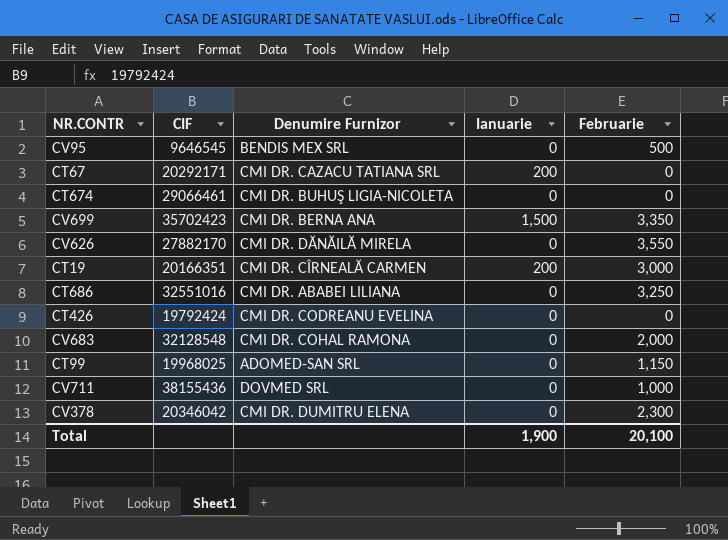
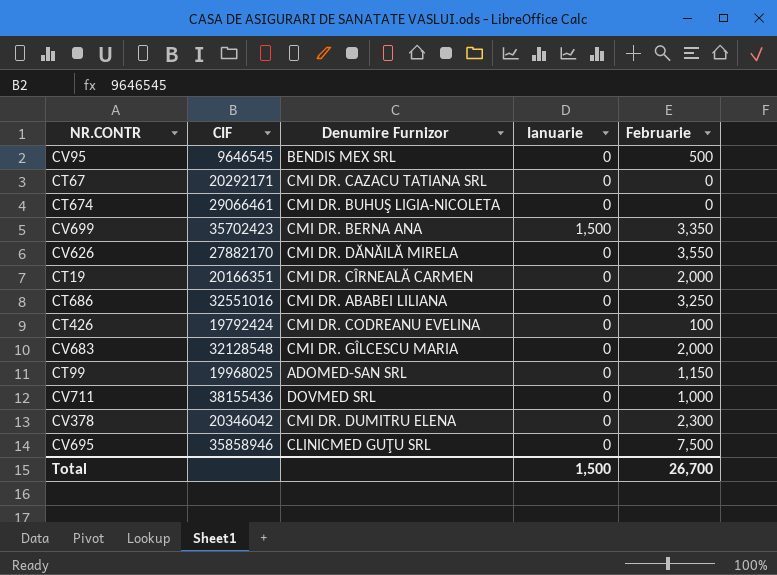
CT67 | Ianuarie: 200 -> 0
CT19 | Ianuarie: 200 -> 0
CT19 | Februarie: 3,000 -> 2,000
CT426 | Februarie: 0 -> 100
CV683 | Denumire Furnizor: CMI DR. COHAL RAMONA -> CMI DR. GÎLCESCU MARIA
row CV695: none -> 35858946 | CLINICMED GUŢU SRL | 0 | 7,500
Total | Ianuarie: 1,900 -> 1,500
Total | Februarie: 20,100 -> 26,700

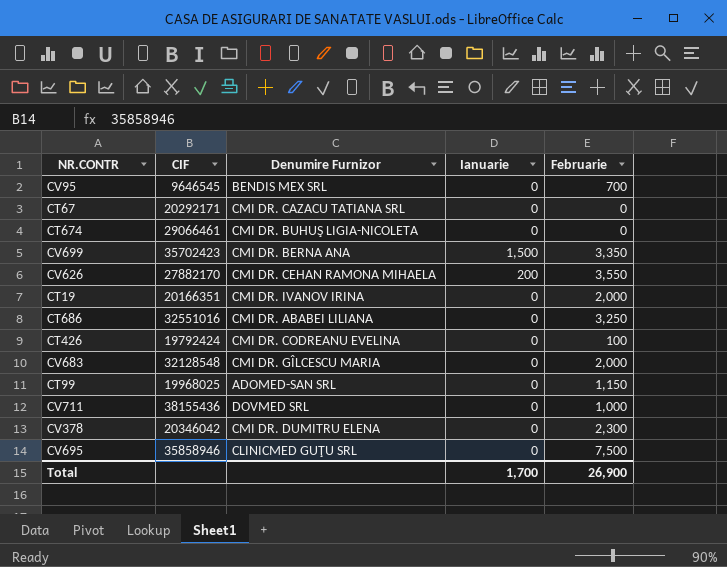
CV95 | Februarie: 500 -> 700
CV626 | Denumire Furnizor: CMI DR. DĂNĂILĂ MIRELA -> CMI DR. CEHAN RAMONA MIHAELA
CV626 | Ianuarie: 0 -> 200
CT19 | Denumire Furnizor: CMI DR. CÎRNEALĂ CARMEN -> CMI DR. IVANOV IRINA
Total | Ianuarie: 1,500 -> 1,700
Total | Februarie: 26,700 -> 26,900

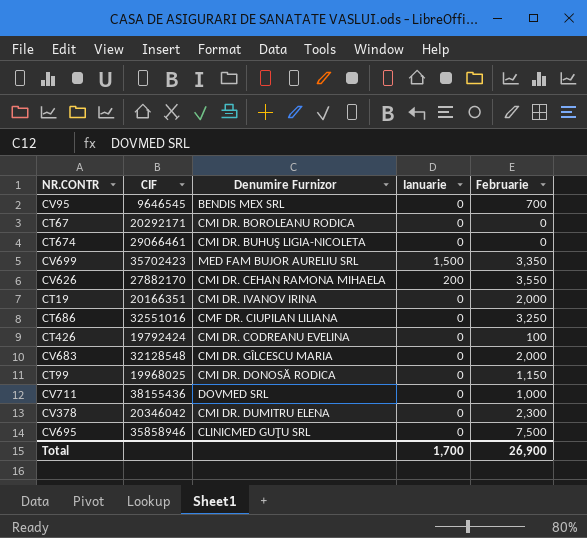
CT67 | Denumire Furnizor: CMI DR. CAZACU TATIANA SRL -> CMI DR. BOROLEANU RODICA
CV699 | Denumire Furnizor: CMI DR. BERNA ANA -> MED FAM BUJOR AURELIU SRL
CT686 | Denumire Furnizor: CMI DR. ABABEI LILIANA -> CMF DR. CIUPILAN LILIANA
CT99 | Denumire Furnizor: ADOMED-SAN SRL -> CMI DR. DONOSĂ RODICA

